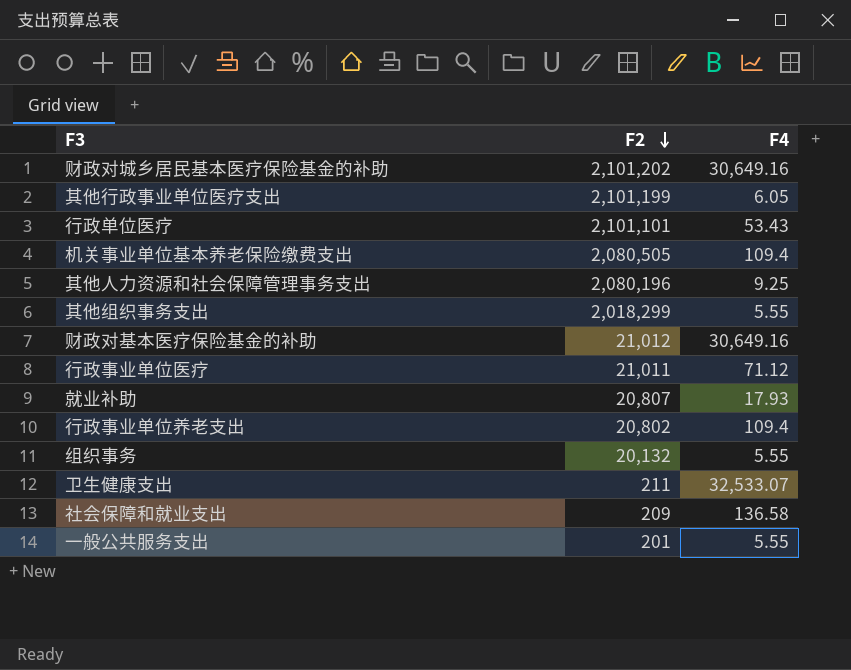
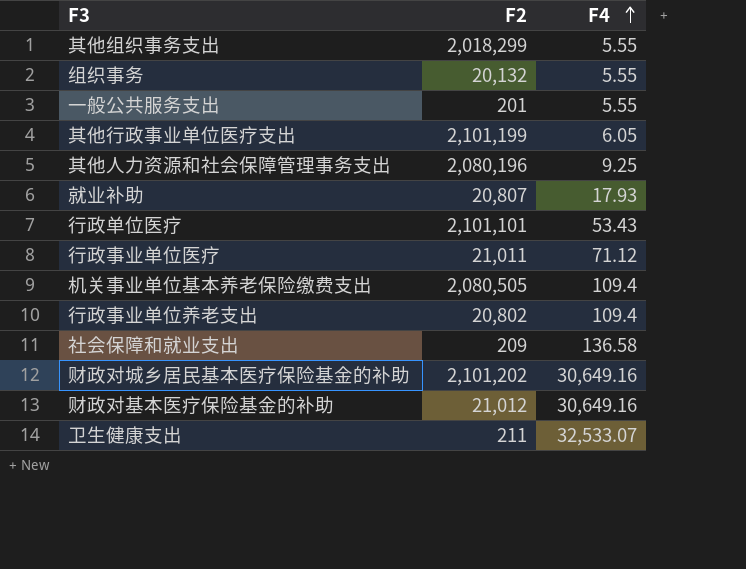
row order: F2 descending -> F4 ascending

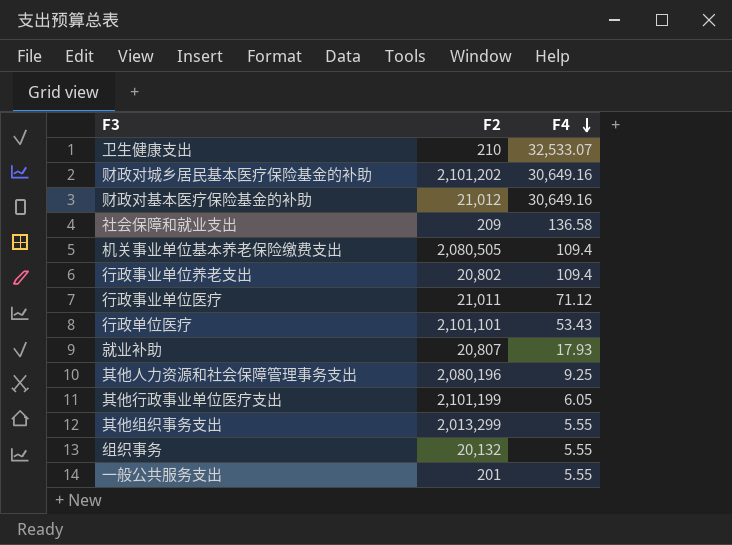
row order: F4 ascending -> F4 descending
卫生健康支出 | F2: 211 -> 210
其他组织事务支出 | F2: 2,018,299 -> 2,013,299

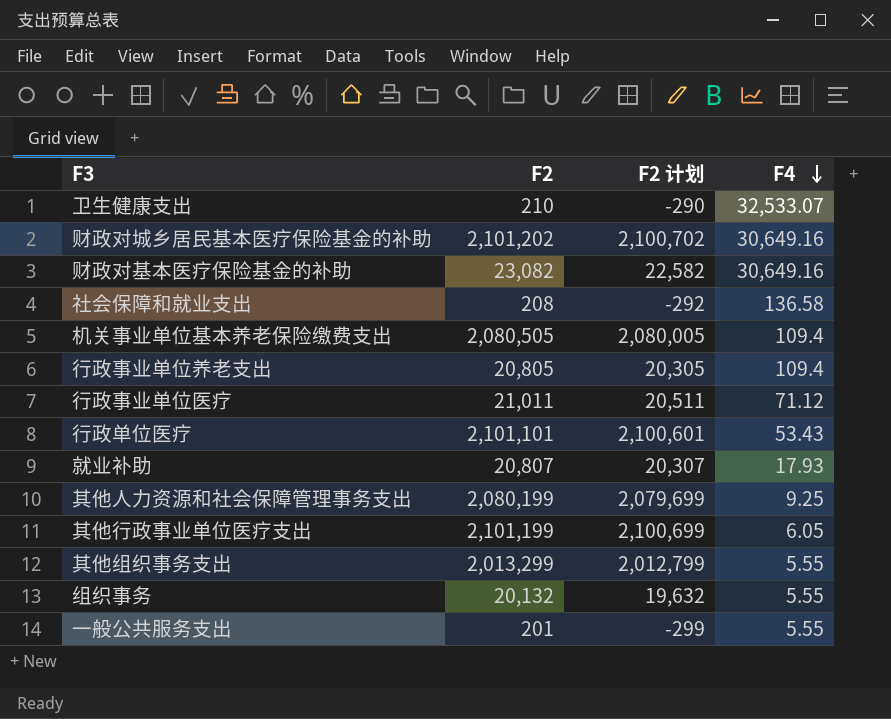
column F2 计划 | formula: none -> [F2] - 500
财政对基本医疗保险基金的补助 | F2: 21,012 -> 23,082
社会保障和就业支出 | F2: 209 -> 208
行政事业单位养老支出 | F2: 20,802 -> 20,805
其他人力资源和社会保障管理事务支出 | F2: 2,080,196 -> 2,080,199

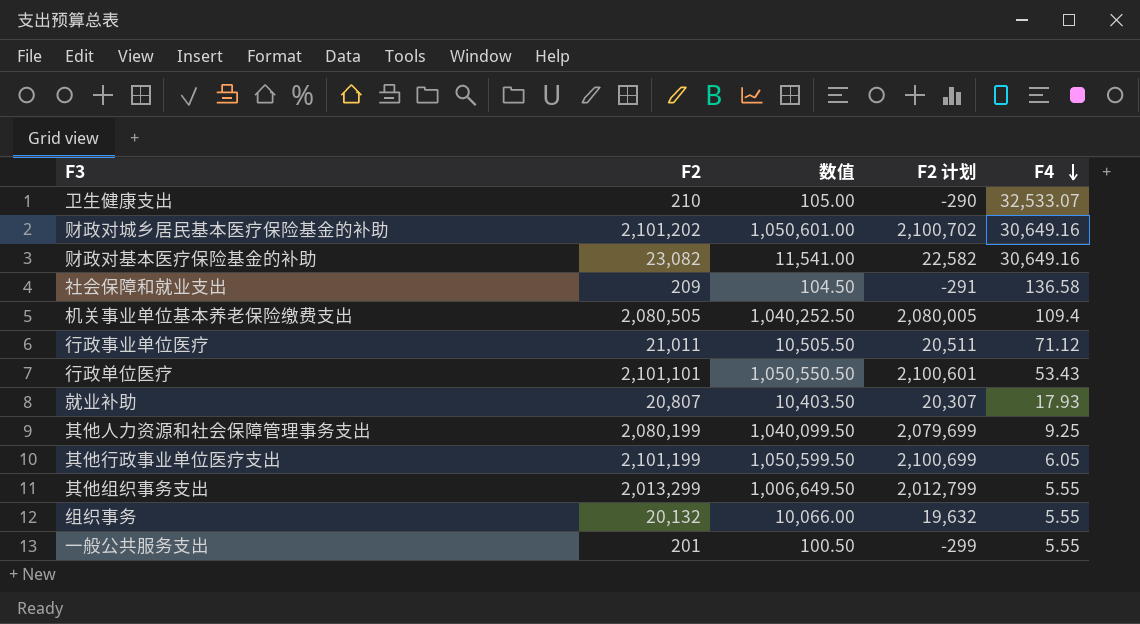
column 数值 | formula: none -> [F2] * 0.5
row 行政事业单位养老支出: 20,805 | 20,305 | 109.4 -> none
社会保障和就业支出 | F2: 208 -> 209
社会保障和就业支出 | F2 计划: -292 -> -291

